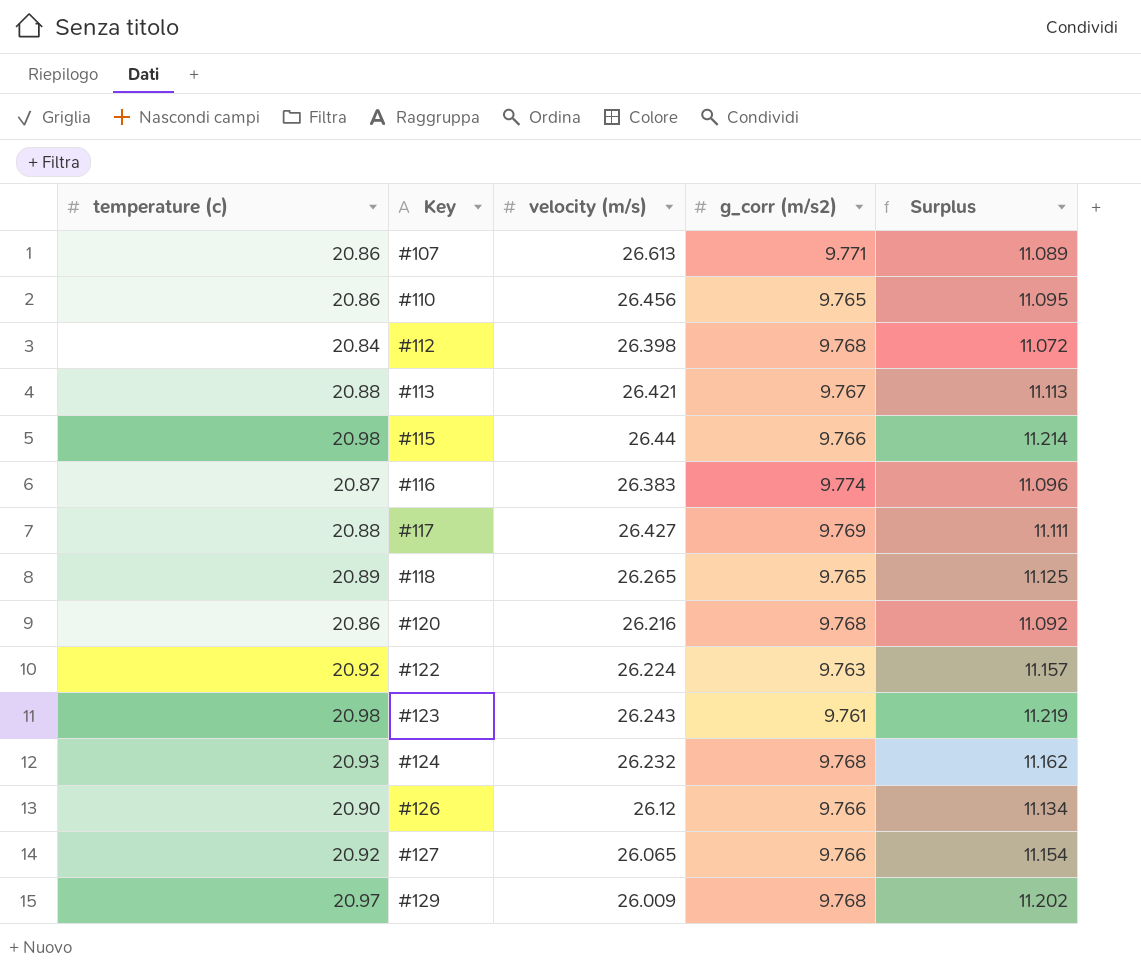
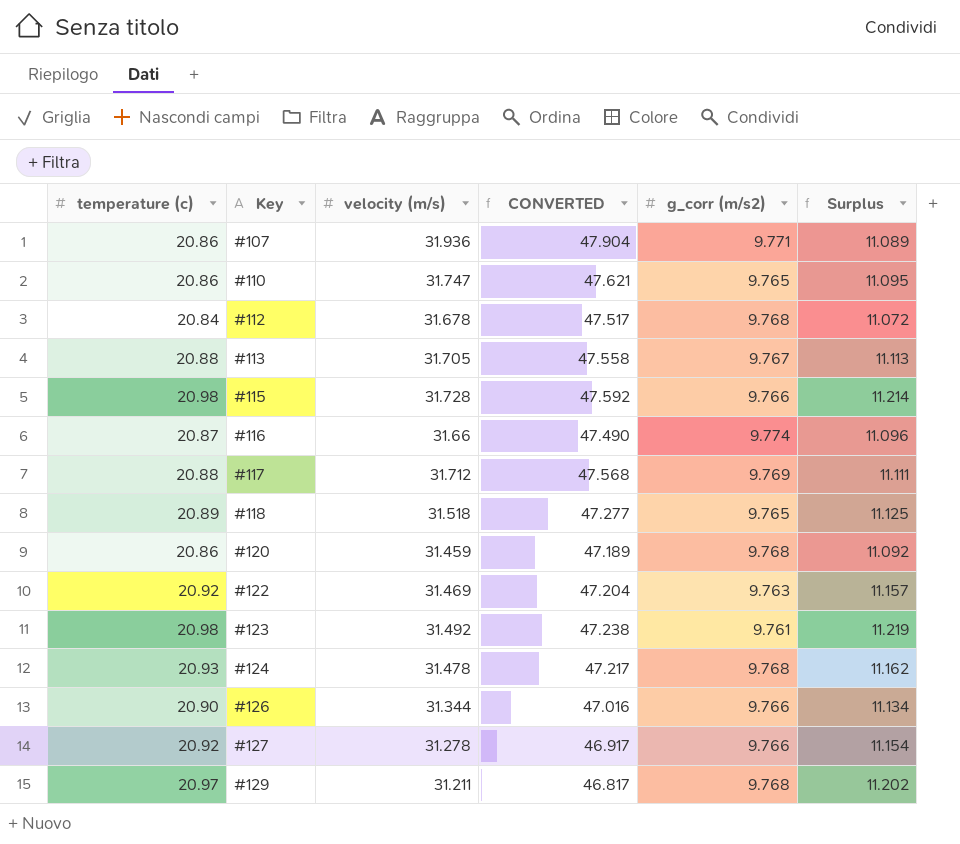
column CONVERTED | formula: none -> [velocity (m/s)] * 1.5
#107 | velocity (m/s): 26.613 -> 31.936
#110 | velocity (m/s): 26.456 -> 31.747
#112 | velocity (m/s): 26.398 -> 31.678
#113 | velocity (m/s): 26.421 -> 31.705
#115 | velocity (m/s): 26.44 -> 31.728
#116 | velocity (m/s): 26.383 -> 31.66
#117 | velocity (m/s): 26.427 -> 31.712
#118 | velocity (m/s): 26.265 -> 31.518
#120 | velocity (m/s): 26.216 -> 31.459
#122 | velocity (m/s): 26.224 -> 31.469
#123 | velocity (m/s): 26.243 -> 31.492
#124 | velocity (m/s): 26.232 -> 31.478
#126 | velocity (m/s): 26.12 -> 31.344
#127 | velocity (m/s): 26.065 -> 31.278
#129 | velocity (m/s): 26.009 -> 31.211

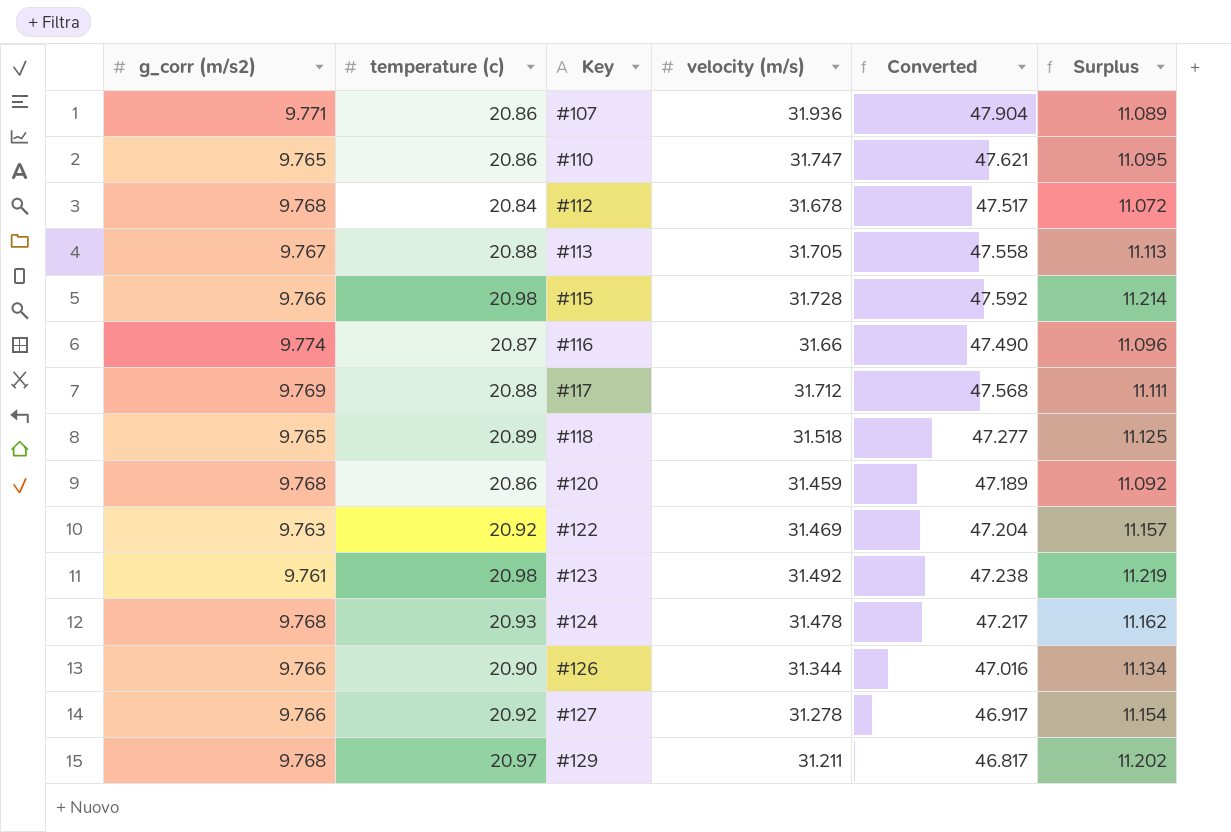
column g_corr (m/s2) | position: 5 -> 1
column name: CONVERTED -> Converted

